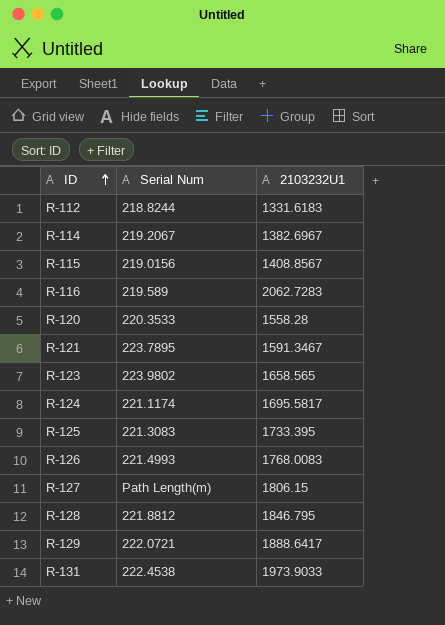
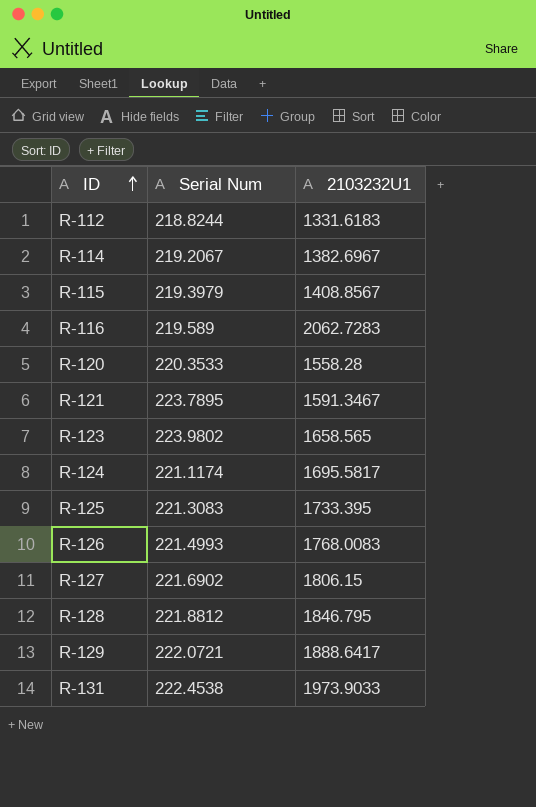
R-115 | Serial Num: 219.0156 -> 219.3979
R-127 | Serial Num: Path Length(m) -> 221.6902

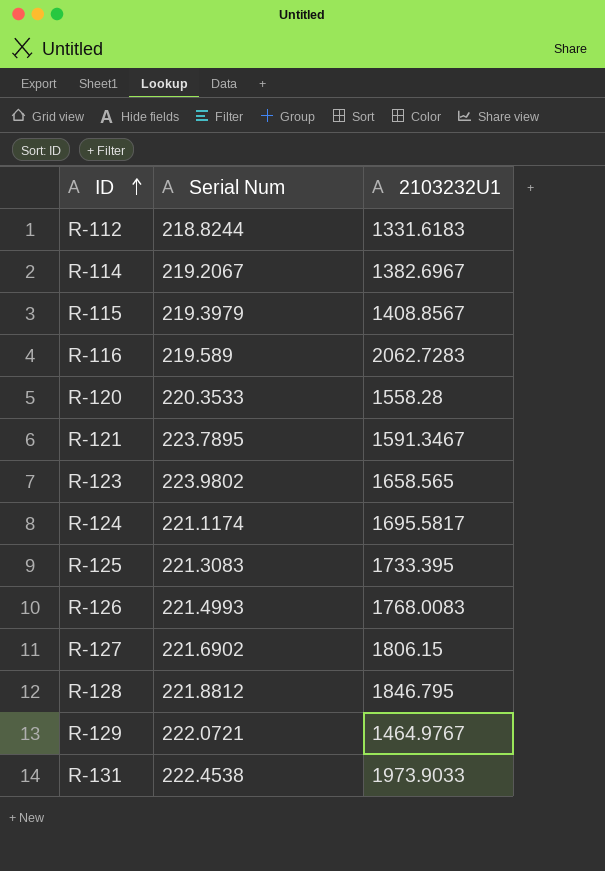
R-129 | 2103232U1: 1888.6417 -> 1464.9767

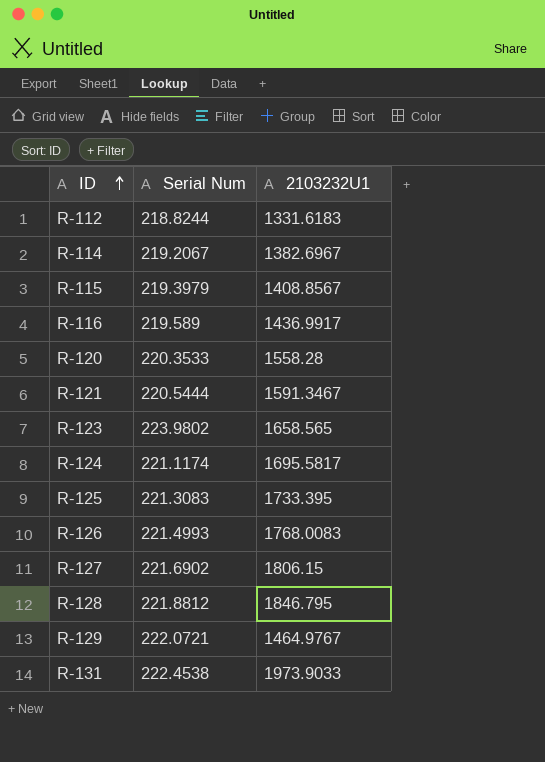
R-116 | 2103232U1: 2062.7283 -> 1436.9917
R-121 | Serial Num: 223.7895 -> 220.5444

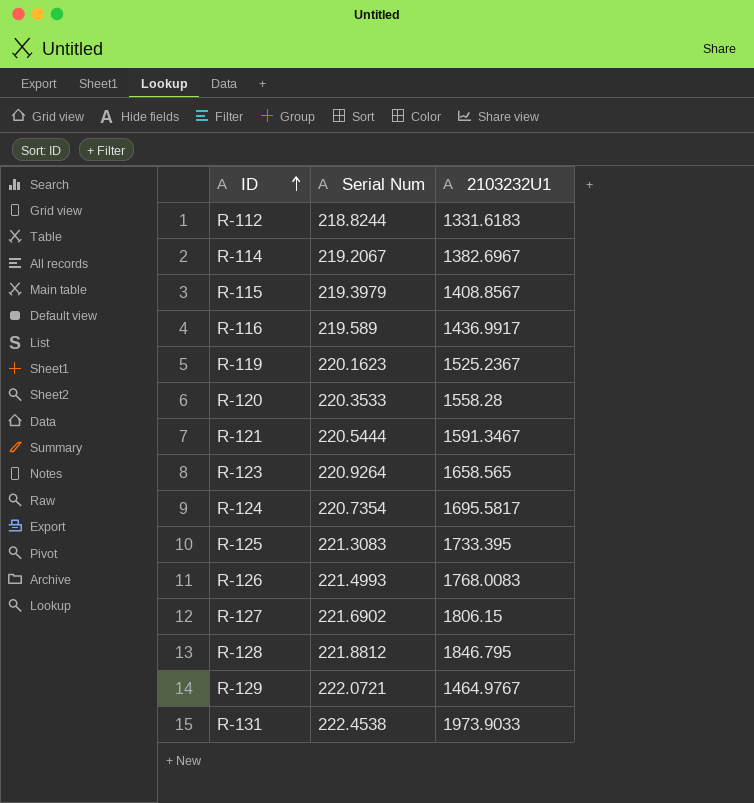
row R-119: none -> 220.1623 | 1525.2367
R-123 | Serial Num: 223.9802 -> 220.9264
R-124 | Serial Num: 221.1174 -> 220.7354

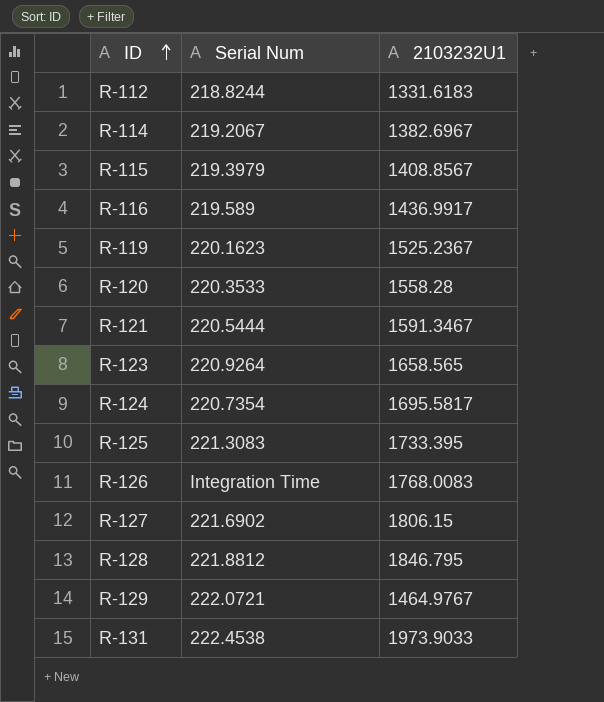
R-126 | Serial Num: 221.4993 -> Integration Time

